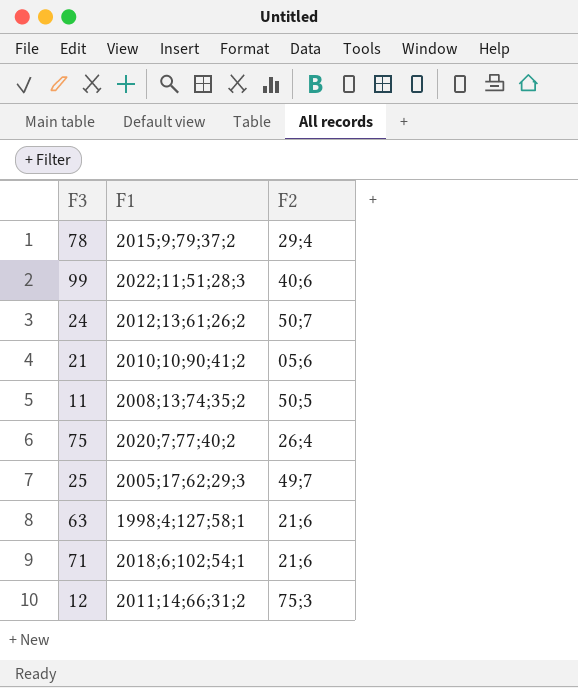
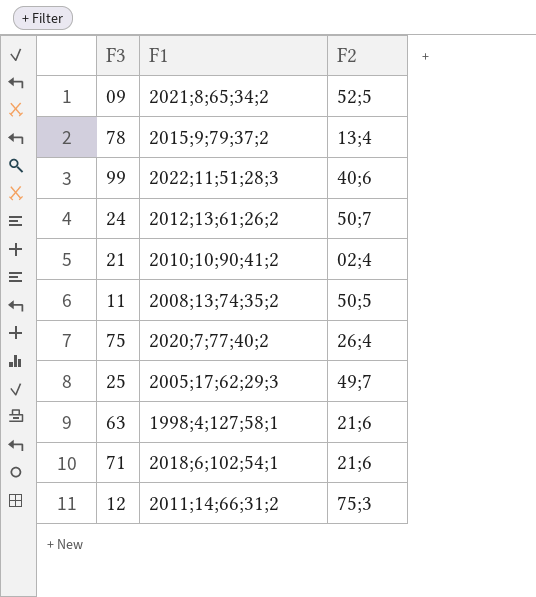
row 09: none -> 2021;8;65;34;2 | 52;5
78 | F2: 29;4 -> 13;4
21 | F2: 05;6 -> 02;4

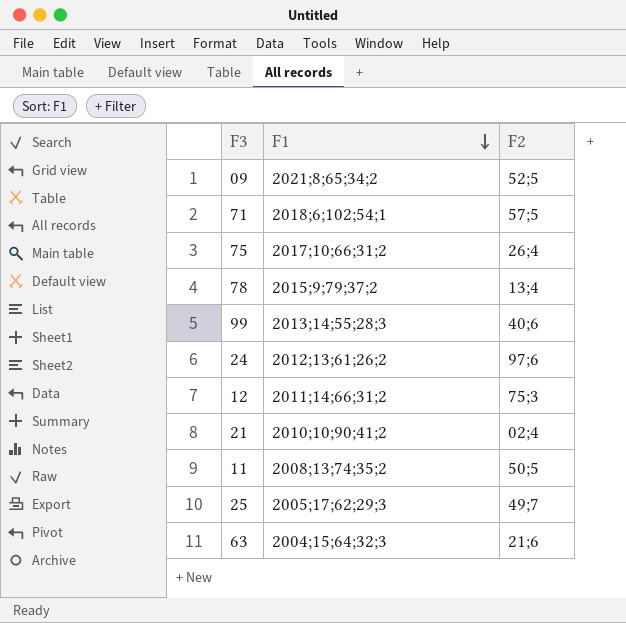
row order: none -> F1 descending
71 | F2: 21;6 -> 57;5
75 | F1: 2020;7;77;40;2 -> 2017;10;66;31;2
99 | F1: 2022;11;51;28;3 -> 2013;14;55;28;3
24 | F2: 50;7 -> 97;6
63 | F1: 1998;4;127;58;1 -> 2004;15;64;32;3

